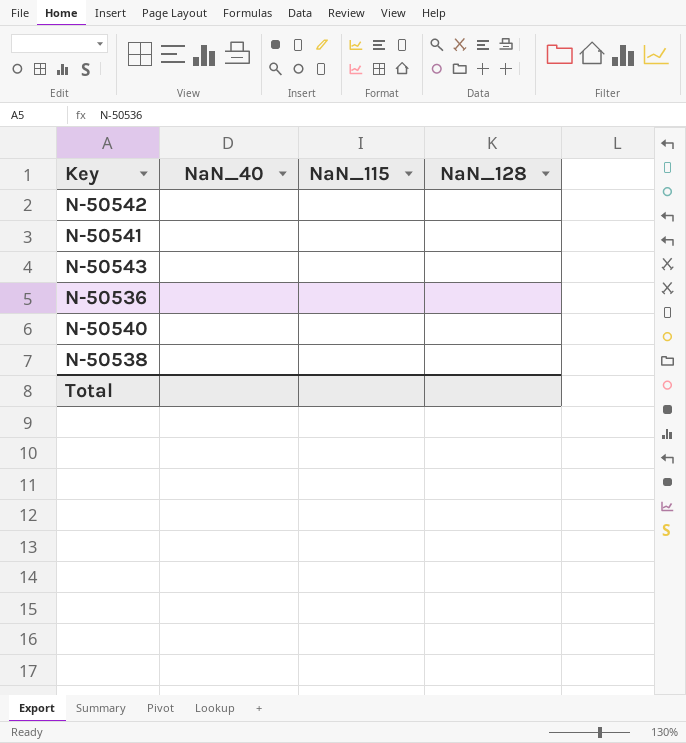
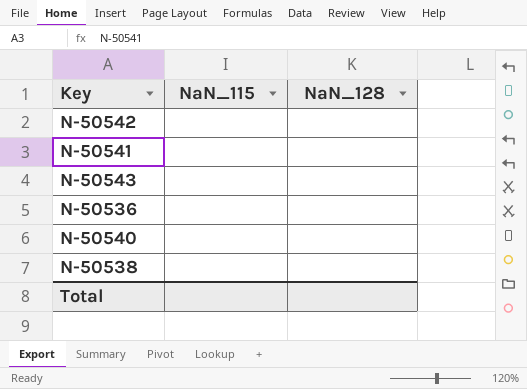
column NaN_40 | position: 2 -> none

